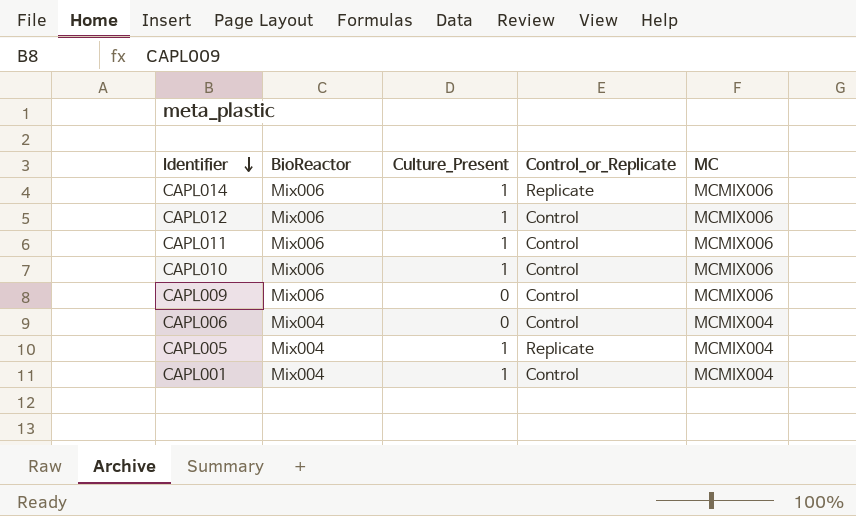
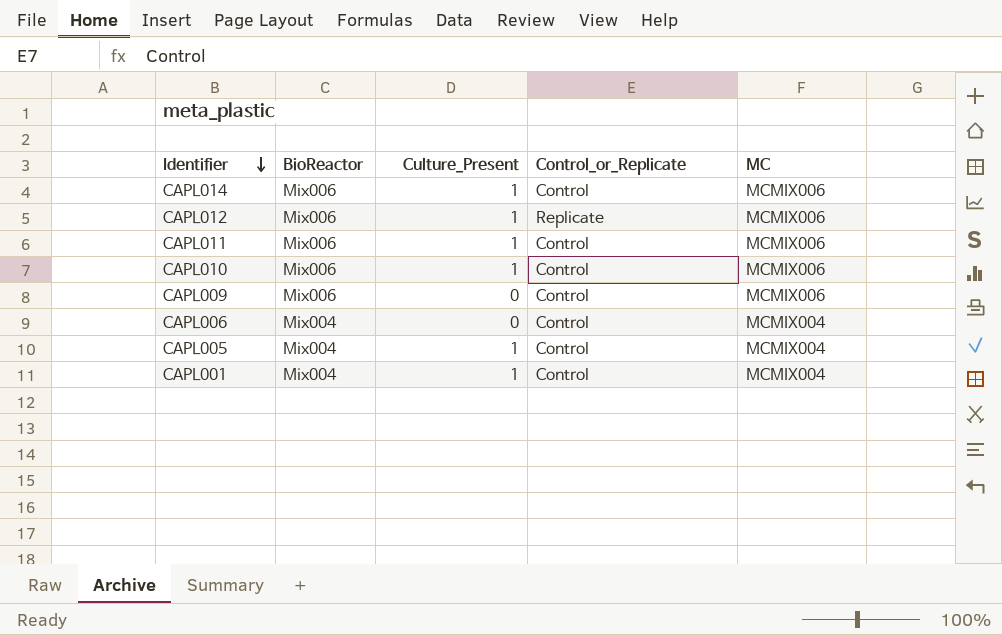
CAPL014 | Control_or_Replicate: Replicate -> Control
CAPL012 | Control_or_Replicate: Control -> Replicate
CAPL005 | Control_or_Replicate: Replicate -> Control

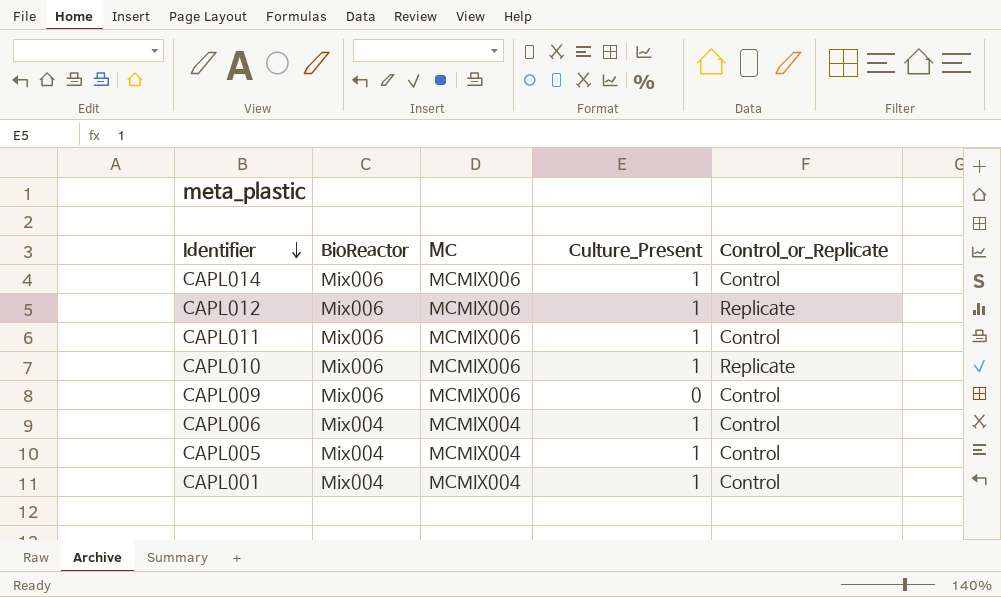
column MC | position: 5 -> 3
CAPL010 | Control_or_Replicate: Control -> Replicate
CAPL006 | Culture_Present: 0 -> 1

